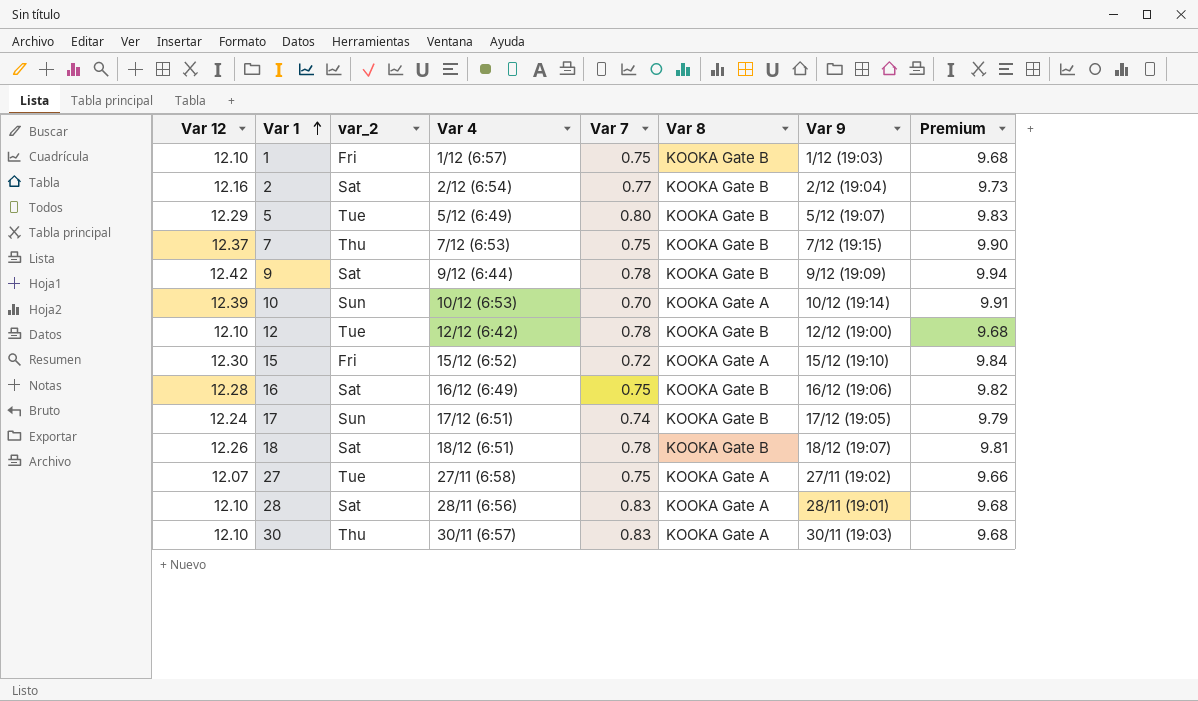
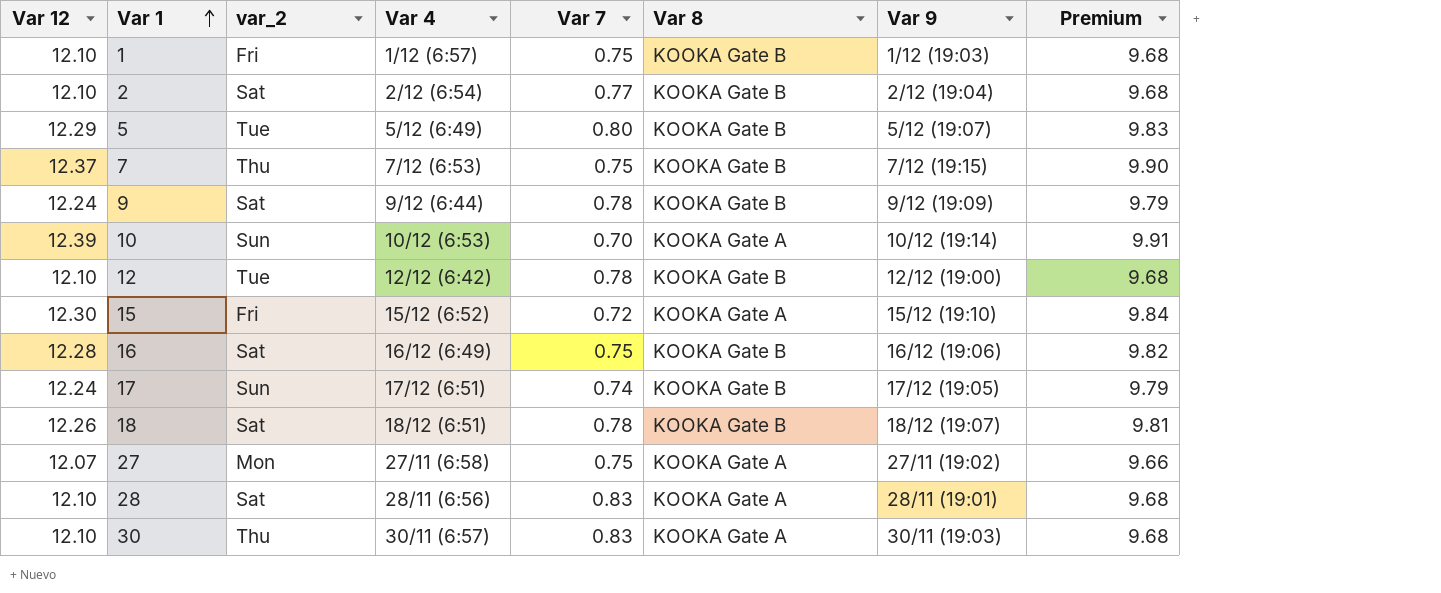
2 | Var 12: 12.16 -> 12.10
2 | Premium: 9.73 -> 9.68
9 | Var 12: 12.42 -> 12.24
9 | Premium: 9.94 -> 9.79
27 | var_2: Tue -> Mon

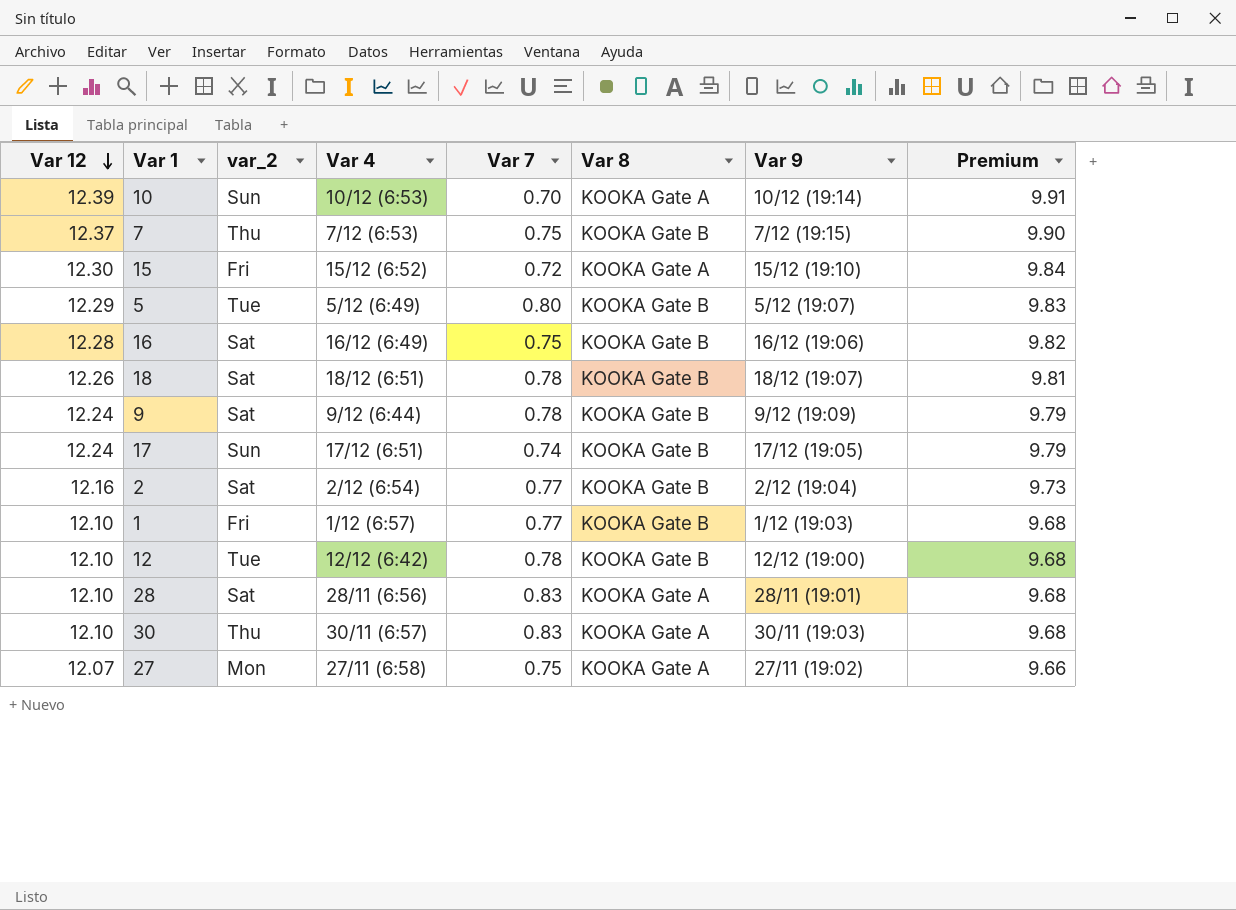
row order: Var 1 ascending -> Var 12 descending
2 | Var 12: 12.10 -> 12.16
2 | Premium: 9.68 -> 9.73
1 | Var 7: 0.75 -> 0.77

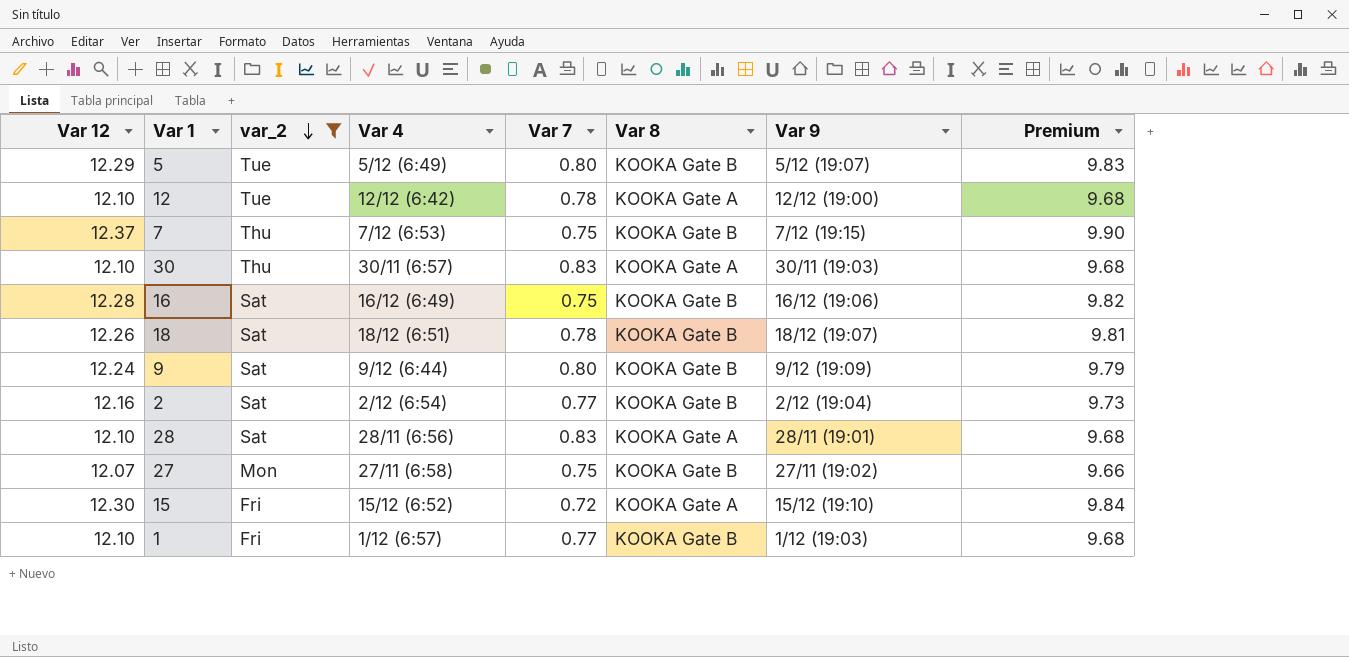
filter: none -> var_2 != Sun
row order: Var 12 descending -> var_2 descending
12 | Var 8: KOOKA Gate B -> KOOKA Gate A
9 | Var 7: 0.78 -> 0.80
27 | Var 8: KOOKA Gate A -> KOOKA Gate B

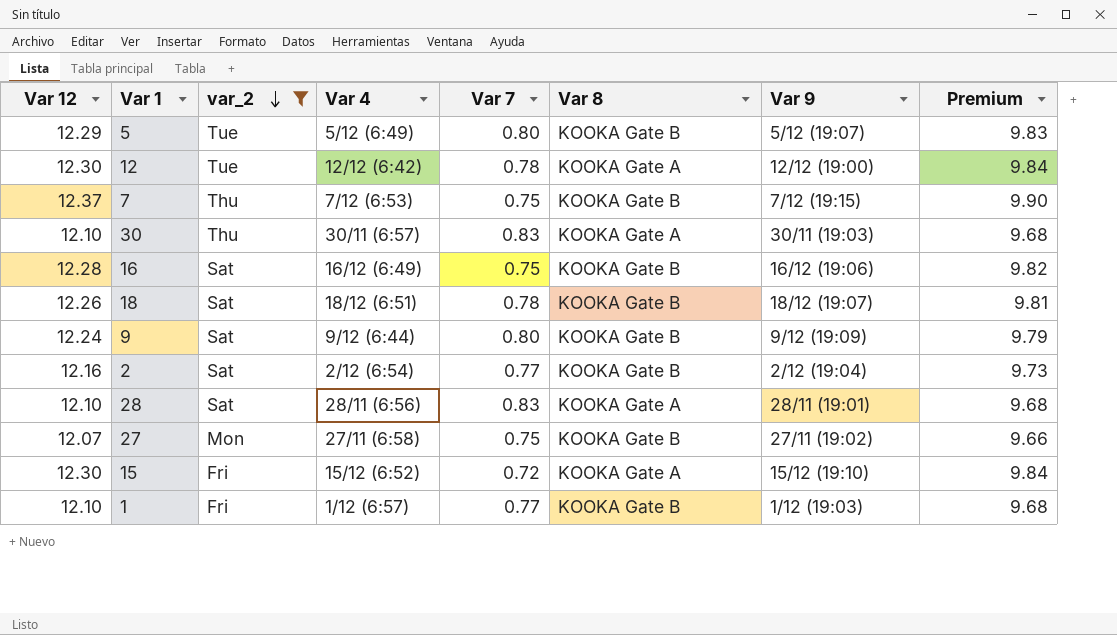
12 | Var 12: 12.10 -> 12.30
12 | Premium: 9.68 -> 9.84

